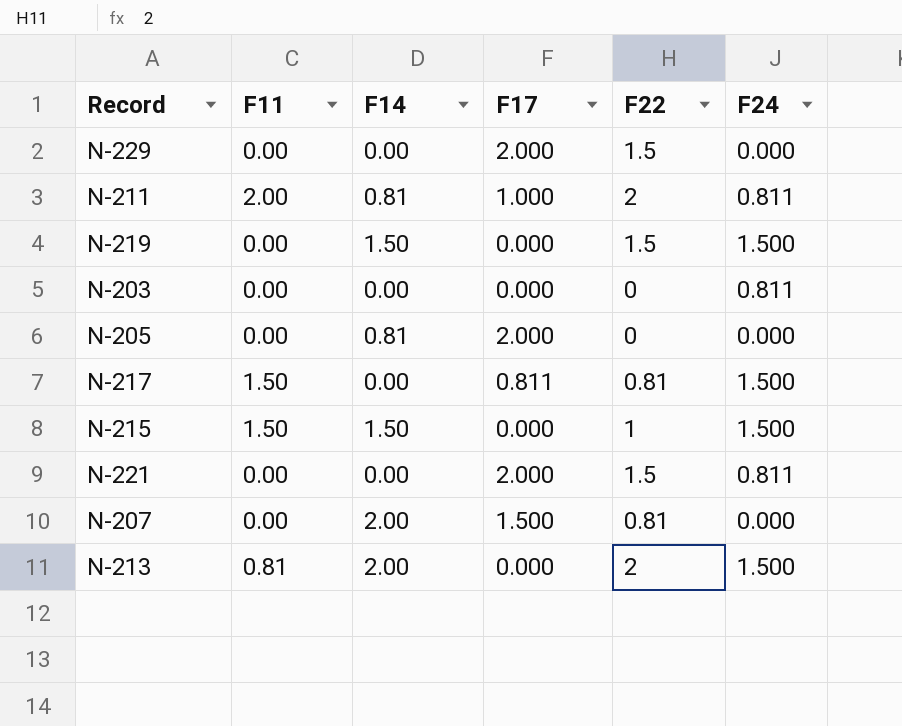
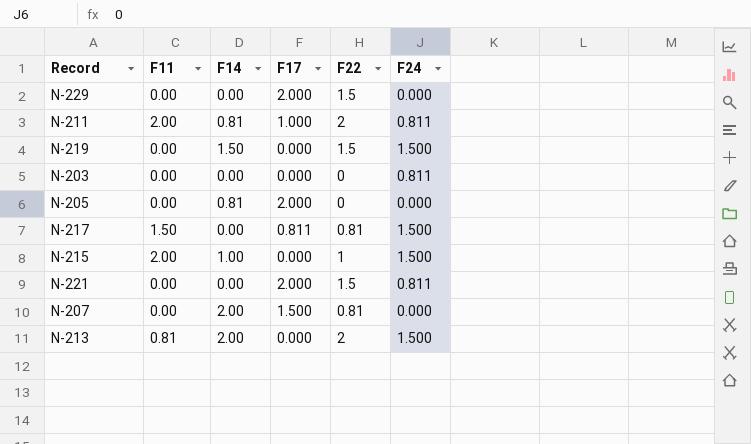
N-215 | F11: 1.50 -> 2.00
N-215 | F14: 1.50 -> 1.00

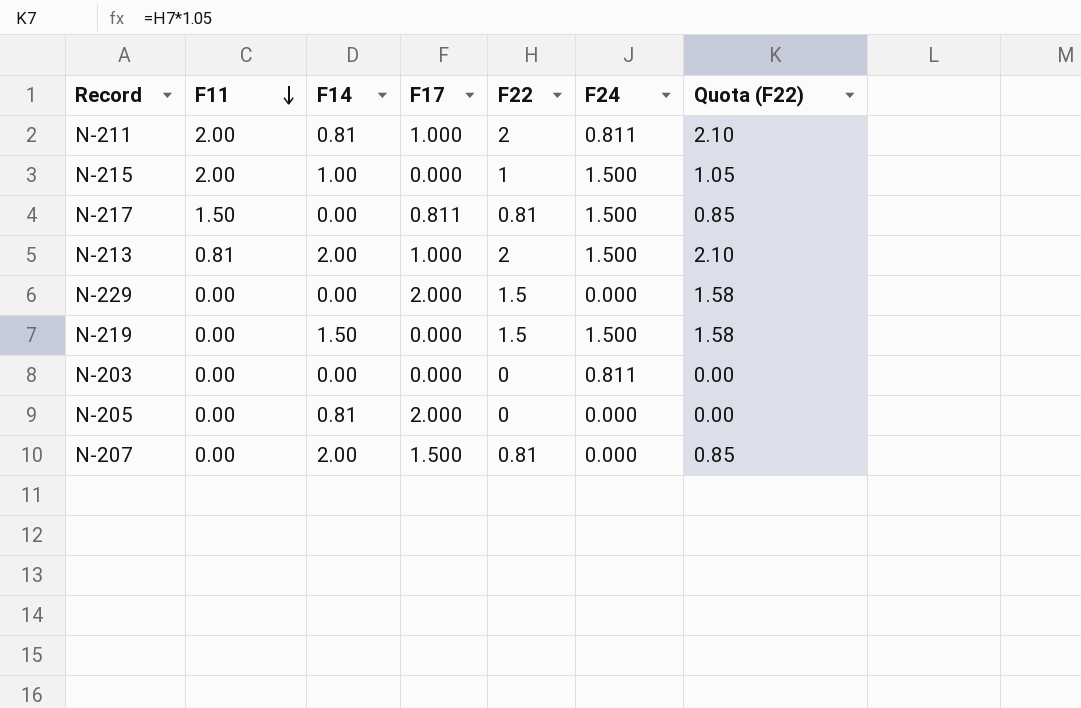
row order: none -> F11 descending
column Quota (F22) | formula: none -> [F22] * 1.05
row N-221: 0.00 | 0.00 | 2.000 | 1.5 | 0.811 -> none
N-213 | F17: 0.000 -> 1.000

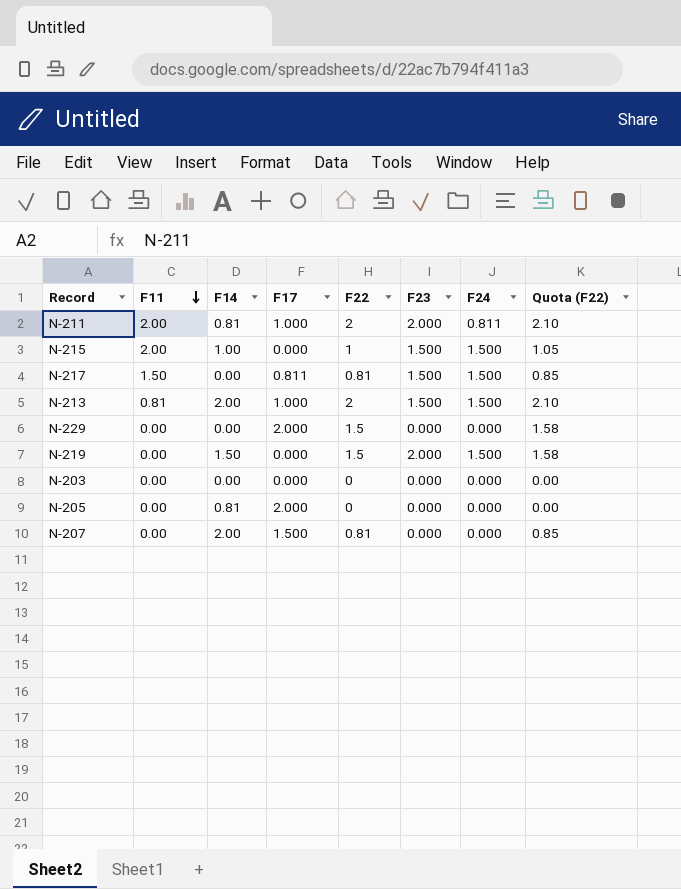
column F23 | position: none -> 6
N-203 | F24: 0.811 -> 0.000

